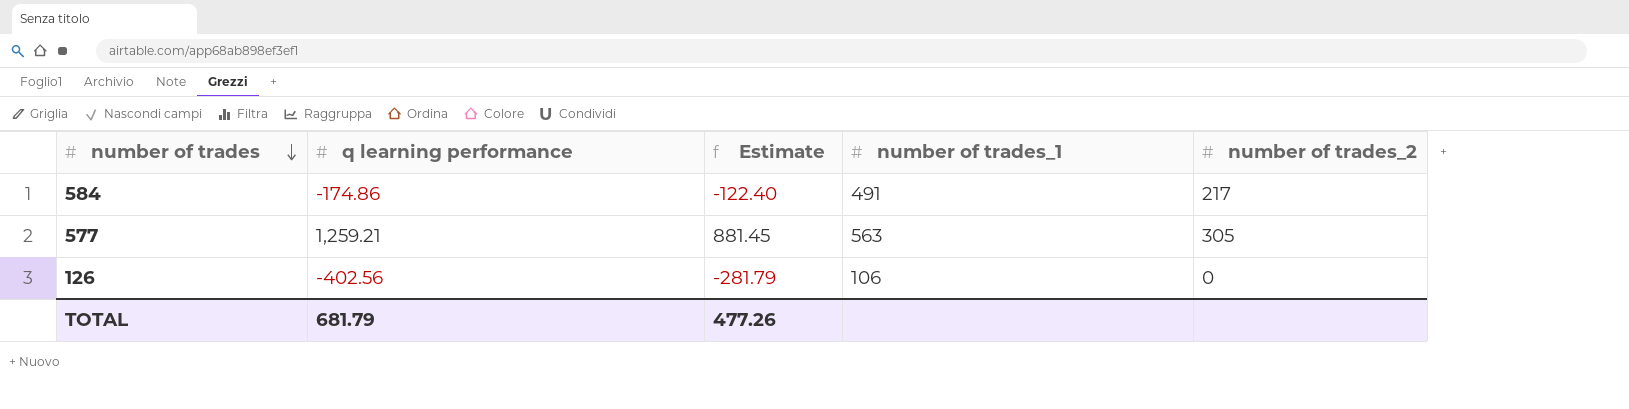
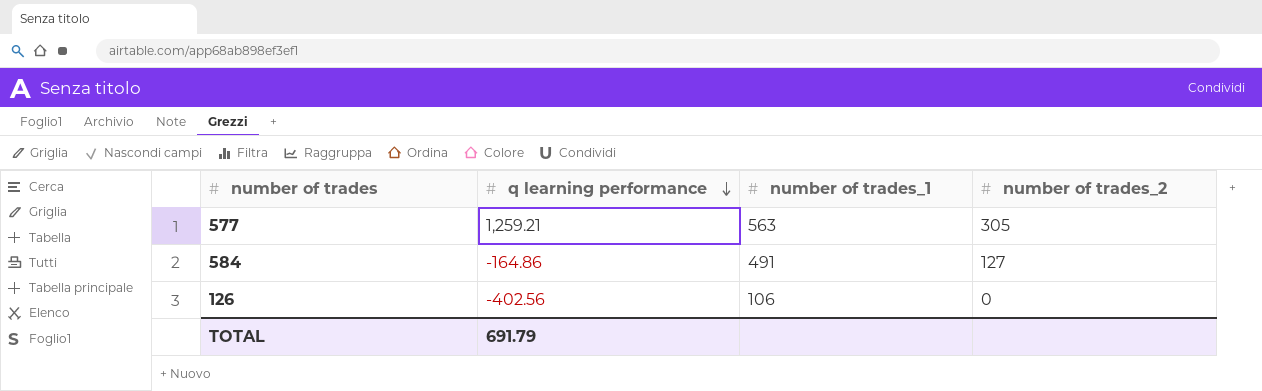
row order: number of trades descending -> q learning performance descending
column Estimate | formula: [q learning performance] * 0.7 -> none
584 | q learning performance: -174.86 -> -164.86
584 | number of trades_2: 217 -> 127
TOTAL | q learning performance: 681.79 -> 691.79

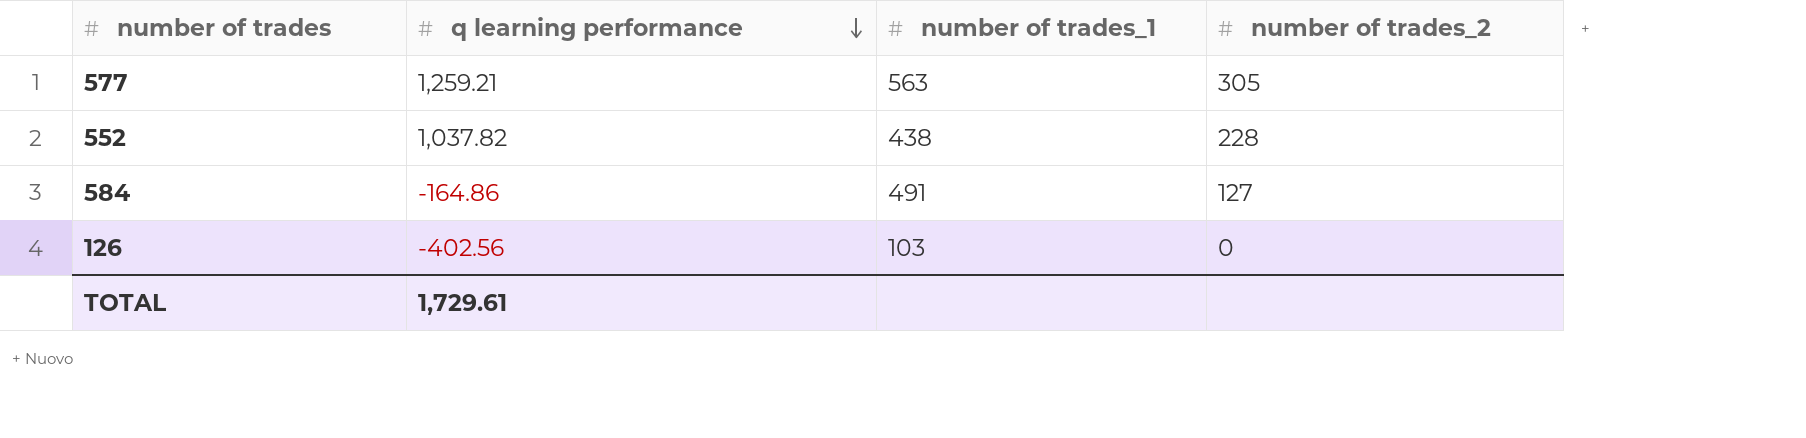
row 552: none -> 1,037.82 | 438 | 228
126 | number of trades_1: 106 -> 103
TOTAL | q learning performance: 691.79 -> 1,729.61

